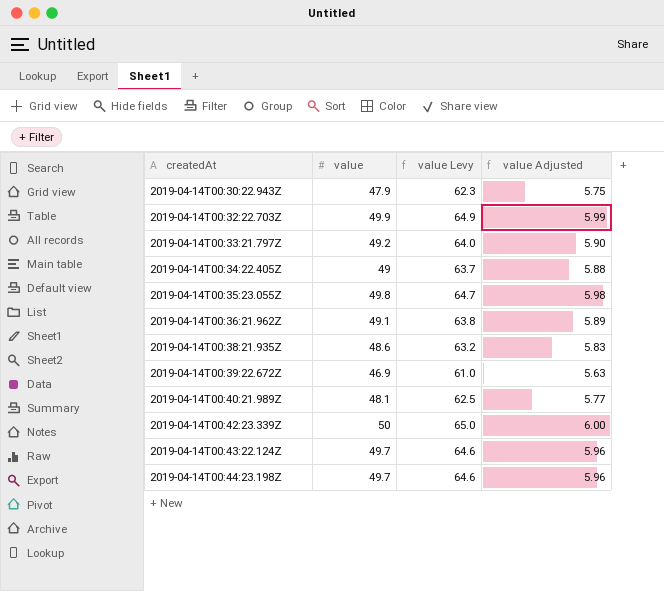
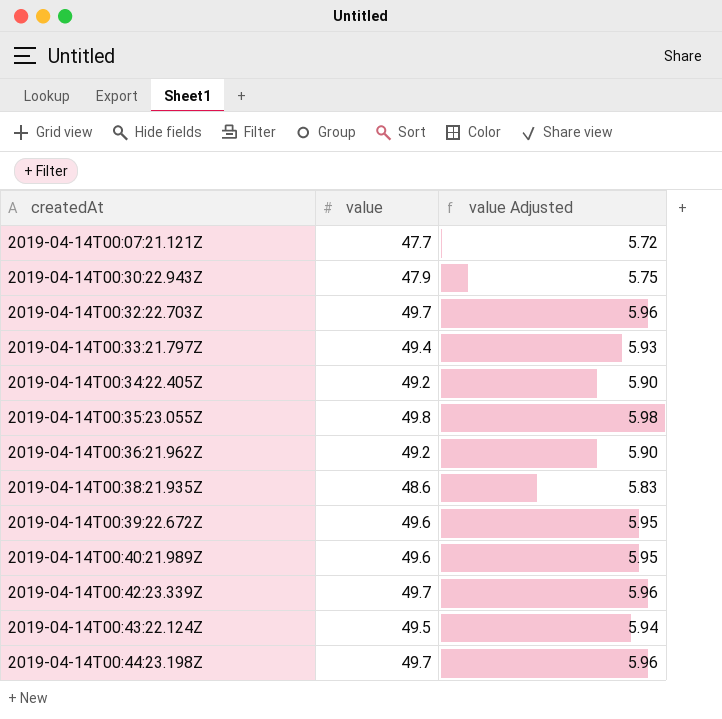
column value Levy | formula: [value] * 1.3 -> none
row 2019-04-14T00:07:21.121Z: none -> 47.7 | 5.72
2019-04-14T00:32:22.703Z | value: 49.9 -> 49.7
2019-04-14T00:32:22.703Z | value Adjusted: 5.99 -> 5.96
2019-04-14T00:33:21.797Z | value: 49.2 -> 49.4
2019-04-14T00:33:21.797Z | value Adjusted: 5.90 -> 5.93
2019-04-14T00:34:22.405Z | value: 49 -> 49.2
2019-04-14T00:34:22.405Z | value Adjusted: 5.88 -> 5.90
2019-04-14T00:36:21.962Z | value: 49.1 -> 49.2
2019-04-14T00:36:21.962Z | value Adjusted: 5.89 -> 5.90
2019-04-14T00:39:22.672Z | value: 46.9 -> 49.6
2019-04-14T00:39:22.672Z | value Adjusted: 5.63 -> 5.95
2019-04-14T00:40:21.989Z | value: 48.1 -> 49.6
2019-04-14T00:40:21.989Z | value Adjusted: 5.77 -> 5.95
2019-04-14T00:42:23.339Z | value: 50 -> 49.7
2019-04-14T00:42:23.339Z | value Adjusted: 6.00 -> 5.96
2019-04-14T00:43:22.124Z | value: 49.7 -> 49.5
2019-04-14T00:43:22.124Z | value Adjusted: 5.96 -> 5.94

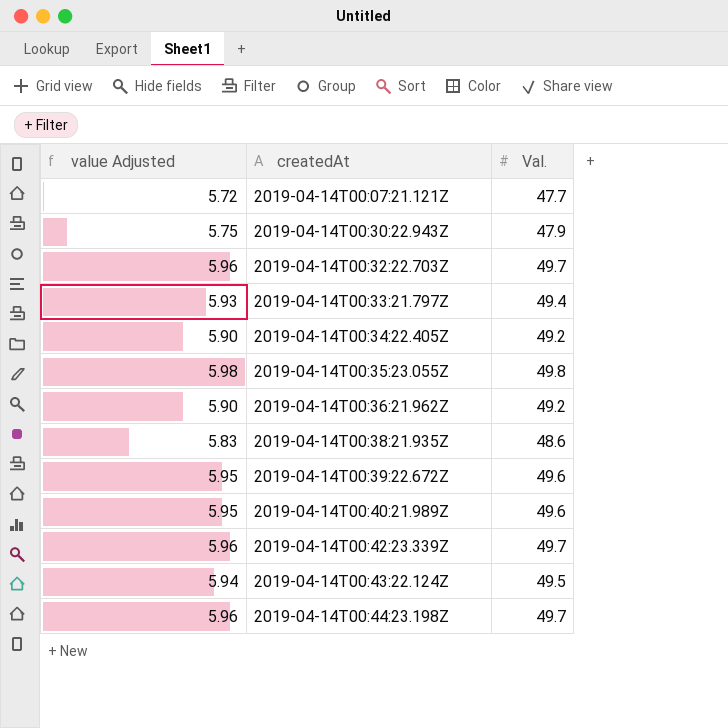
column value Adjusted | position: 3 -> 1
column name: value -> Val.

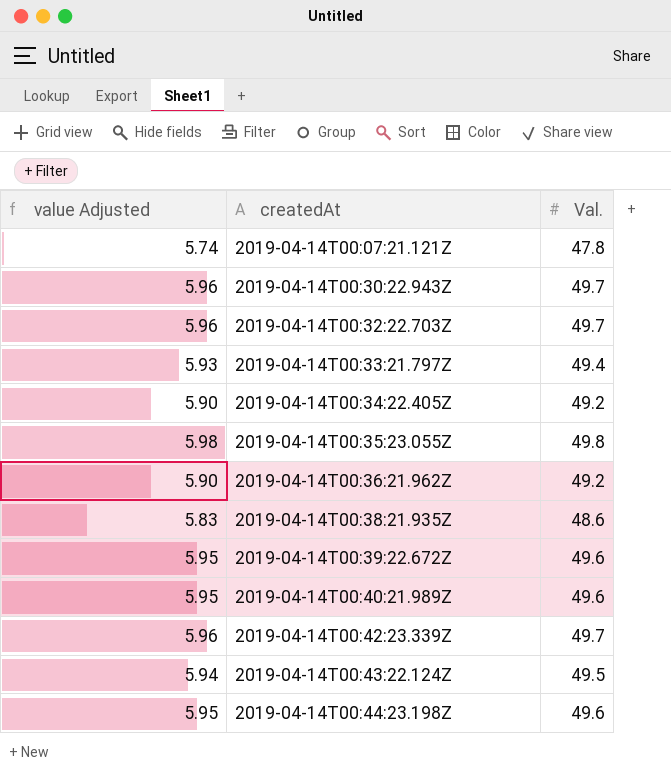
2019-04-14T00:07:21.121Z | value Adjusted: 5.72 -> 5.74
2019-04-14T00:07:21.121Z | Val.: 47.7 -> 47.8
2019-04-14T00:30:22.943Z | value Adjusted: 5.75 -> 5.96
2019-04-14T00:30:22.943Z | Val.: 47.9 -> 49.7
2019-04-14T00:44:23.198Z | value Adjusted: 5.96 -> 5.95
2019-04-14T00:44:23.198Z | Val.: 49.7 -> 49.6

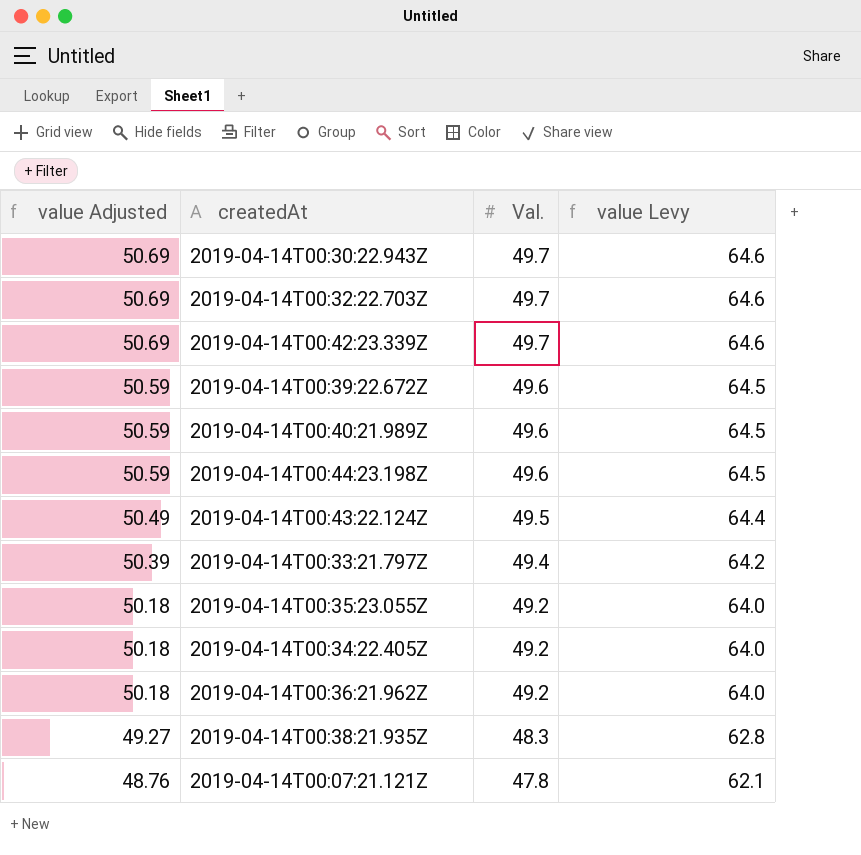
row order: createdAt ascending -> value Adjusted descending
column value Adjusted | formula: [Val.] * 0.12 -> [Val.] * 1.02
column value Levy | formula: none -> [Val.] * 1.3
2019-04-14T00:35:23.055Z | Val.: 49.8 -> 49.2
2019-04-14T00:38:21.935Z | Val.: 48.6 -> 48.3

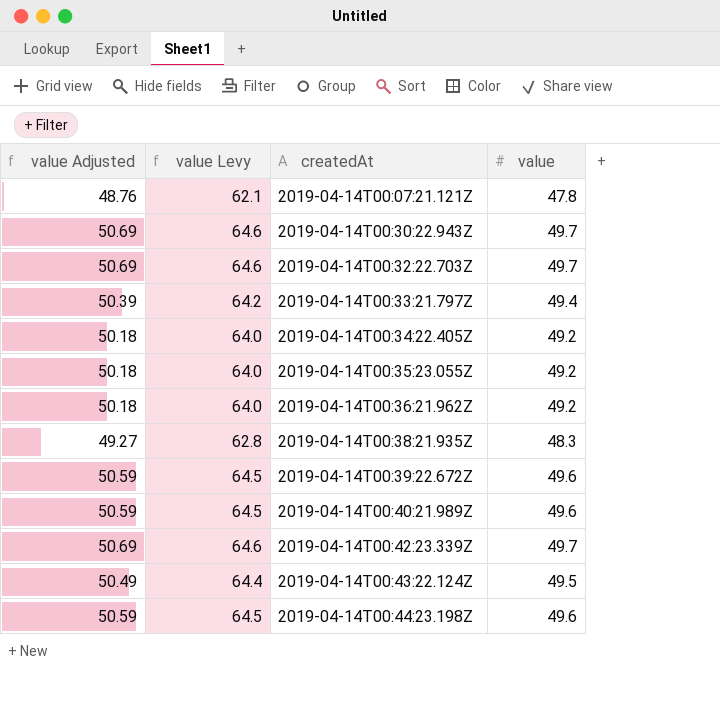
row order: value Adjusted descending -> createdAt ascending
column value Levy | position: 4 -> 2
column name: Val. -> value

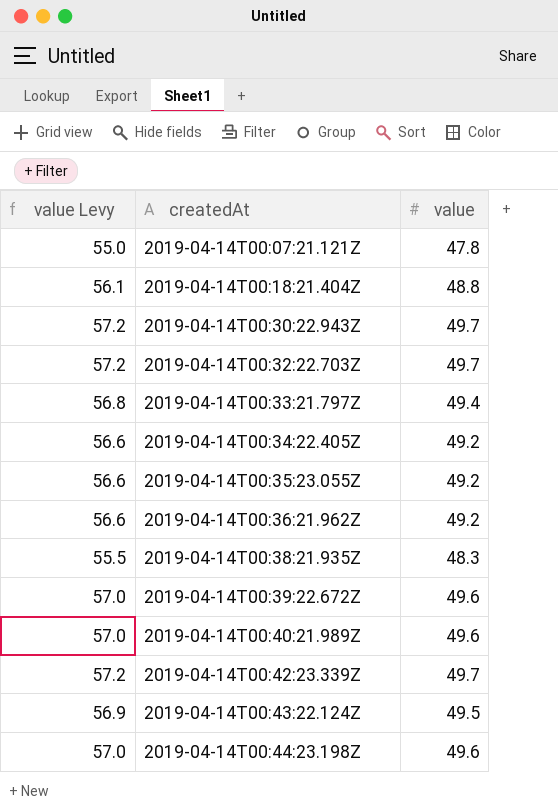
column value Adjusted | formula: [value] * 1.02 -> none
column value Levy | formula: [value] * 1.3 -> [value] * 1.15
row 2019-04-14T00:18:21.404Z: none -> 56.1 | 48.8

